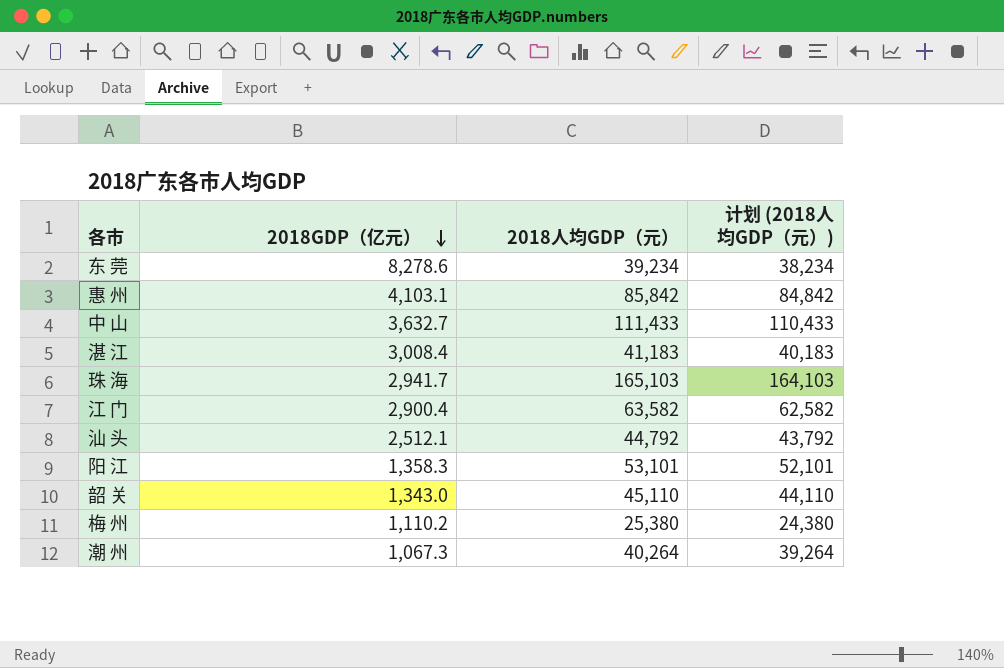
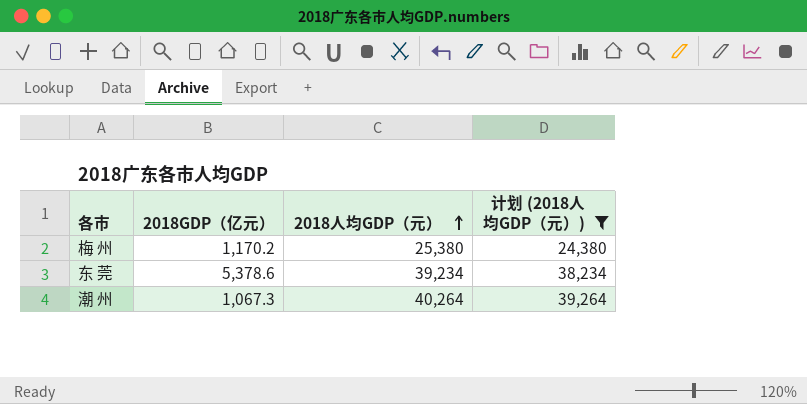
filter: none -> 计划 (2018人均GDP（元）) <= 39,264
row order: 2018GDP（亿元） descending -> 2018人均GDP（元） ascending
梅 州 | 2018GDP（亿元）: 1,110.2 -> 1,170.2
东 莞 | 2018GDP（亿元）: 8,278.6 -> 5,378.6

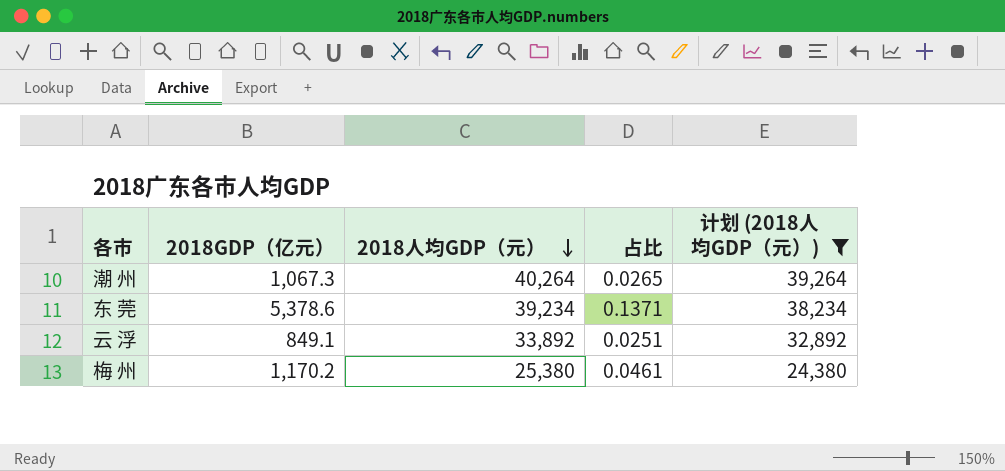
row order: 2018人均GDP（元） ascending -> 2018人均GDP（元） descending
column 占比 | formula: none -> [2018GDP（亿元）] / [2018人均GDP（元）]
row 云 浮: none -> 849.1 | 33,892 | 0.0251 | 32,892

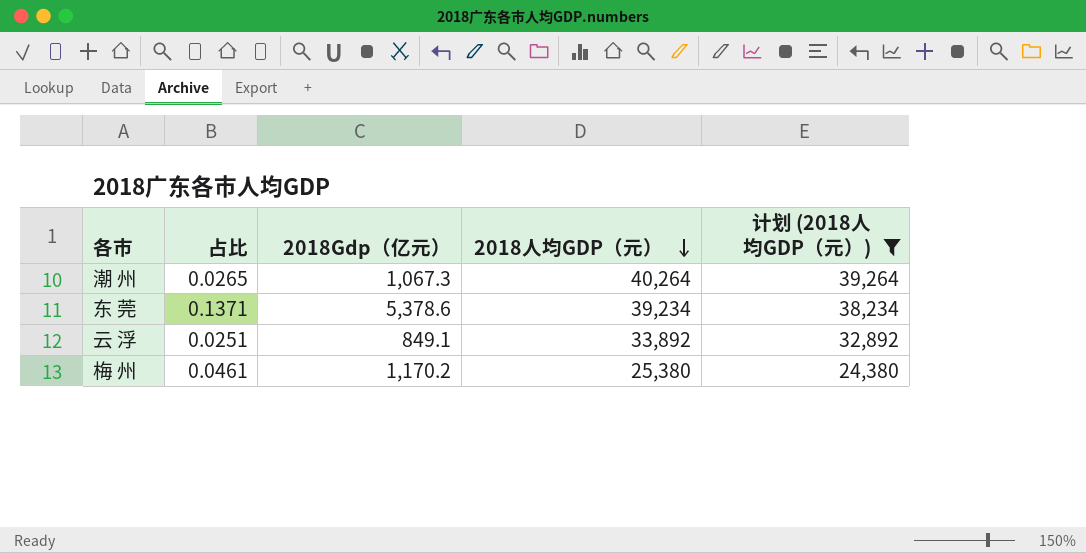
column 占比 | position: 4 -> 2
column name: 2018GDP（亿元） -> 2018Gdp（亿元）

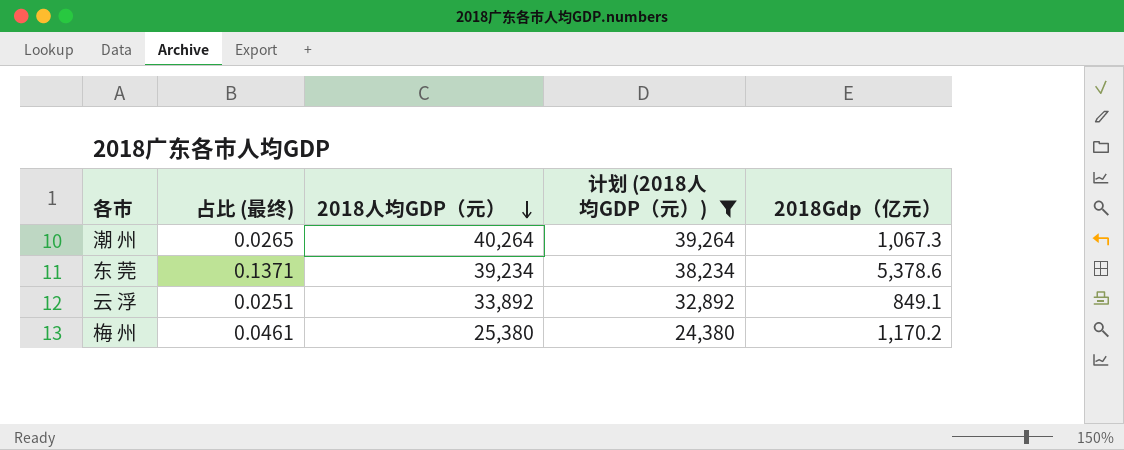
column name: 占比 -> 占比 (最终)
column 2018Gdp（亿元） | position: 3 -> 5

